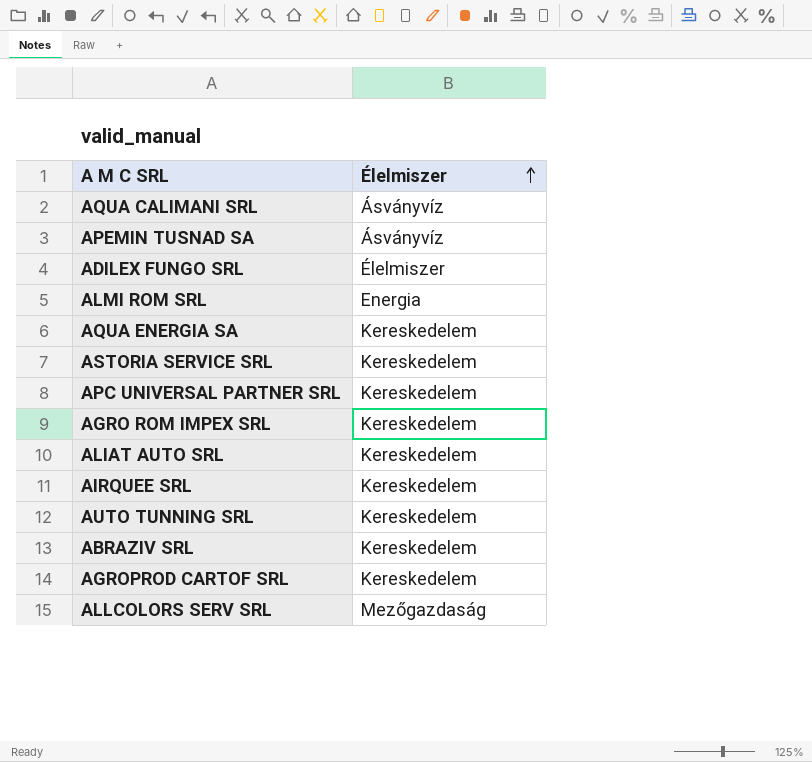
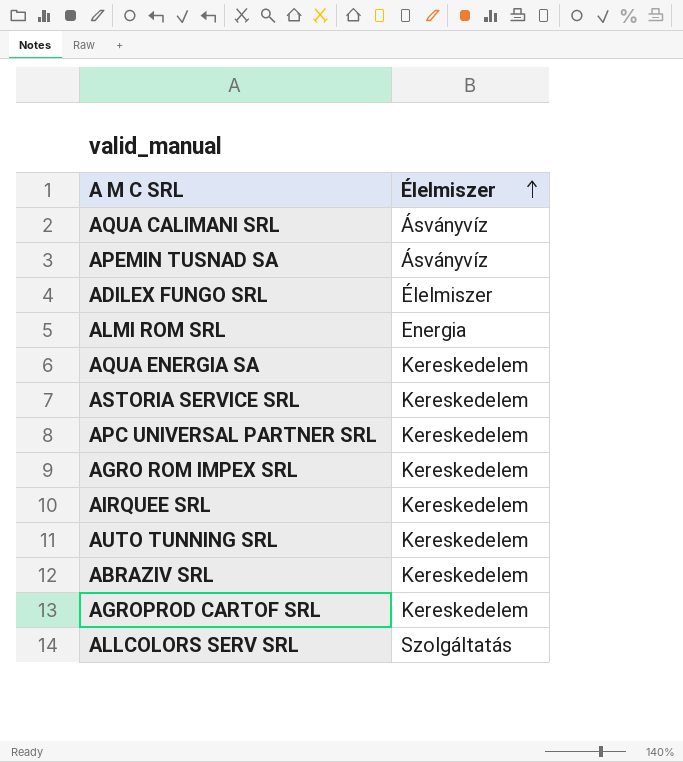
row ALIAT AUTO SRL: Kereskedelem -> none
ALLCOLORS SERV SRL | Élelmiszer: Mezőgazdaság -> Szolgáltatás

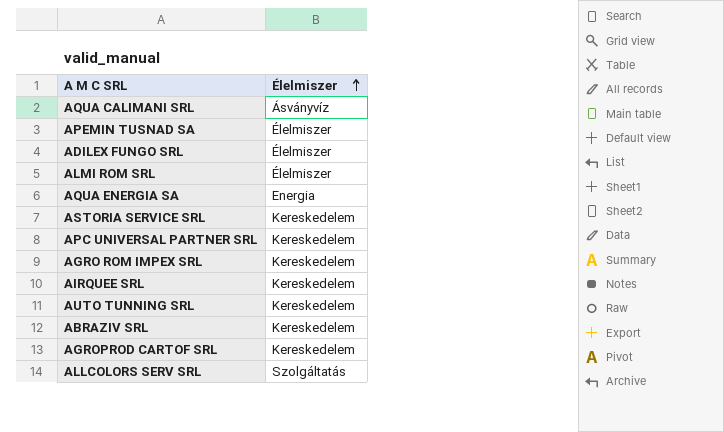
APEMIN TUSNAD SA | Élelmiszer: Ásványvíz -> Élelmiszer
ALMI ROM SRL | Élelmiszer: Energia -> Élelmiszer
AQUA ENERGIA SA | Élelmiszer: Kereskedelem -> Energia

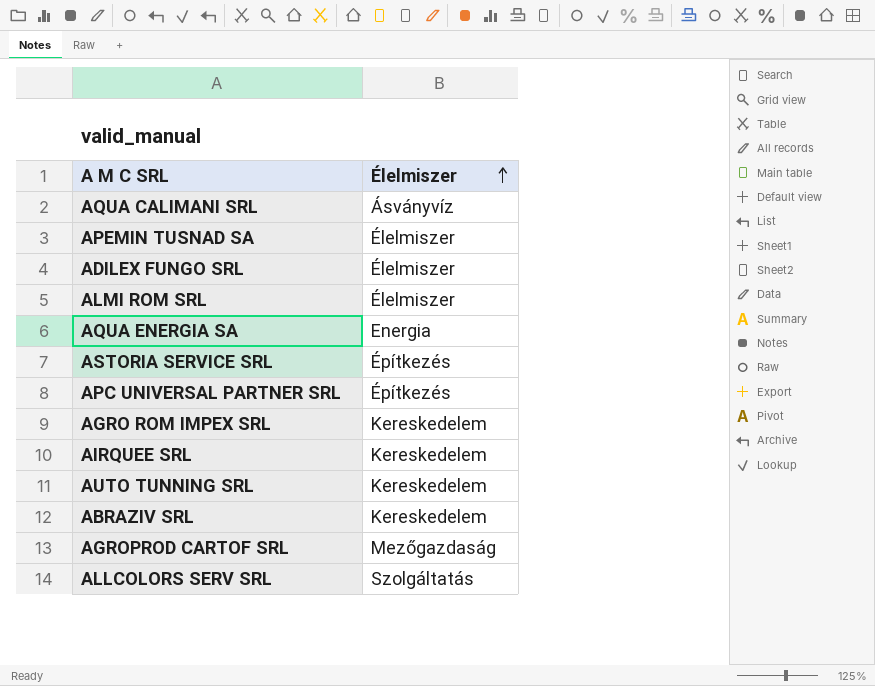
ASTORIA SERVICE SRL | Élelmiszer: Kereskedelem -> Építkezés
APC UNIVERSAL PARTNER SRL | Élelmiszer: Kereskedelem -> Építkezés
AGROPROD CARTOF SRL | Élelmiszer: Kereskedelem -> Mezőgazdaság

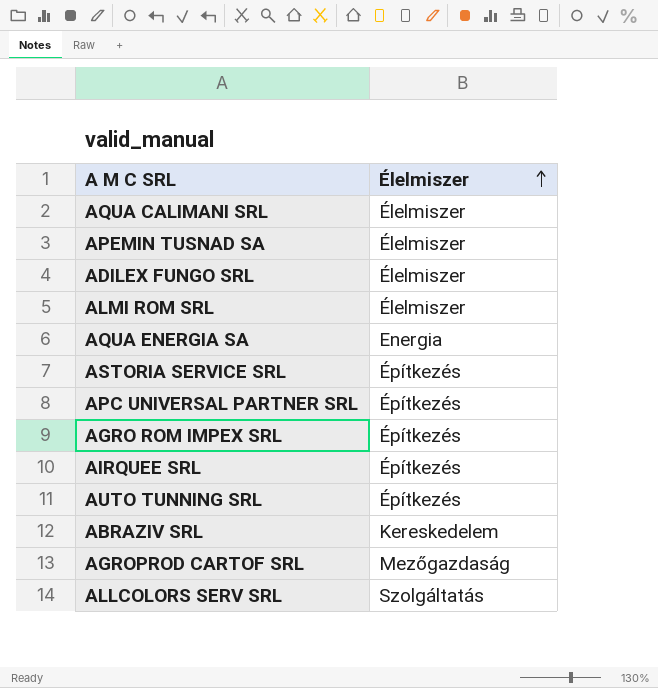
AQUA CALIMANI SRL | Élelmiszer: Ásványvíz -> Élelmiszer
AGRO ROM IMPEX SRL | Élelmiszer: Kereskedelem -> Építkezés
AIRQUEE SRL | Élelmiszer: Kereskedelem -> Építkezés
AUTO TUNNING SRL | Élelmiszer: Kereskedelem -> Építkezés

